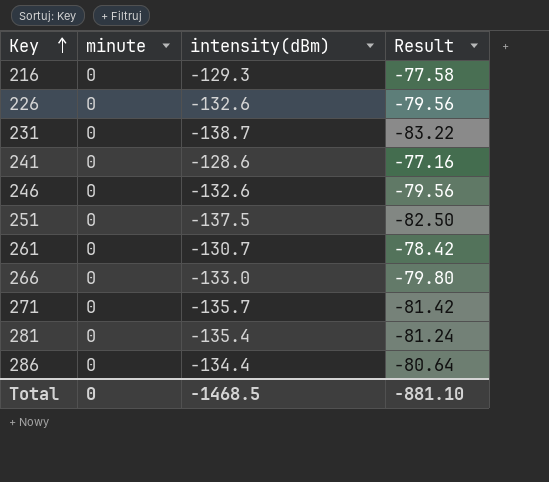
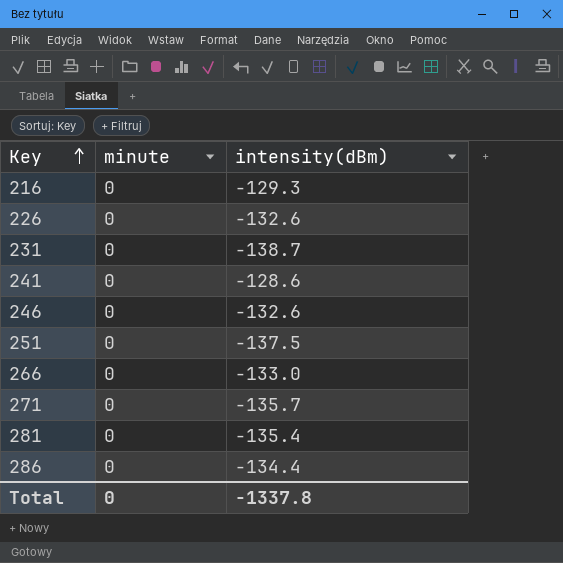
column Result | formula: [intensity(dBm)] * 0.6 -> none
row 261: 0 | -130.7 | -78.42 -> none
Total | intensity(dBm): -1468.5 -> -1337.8

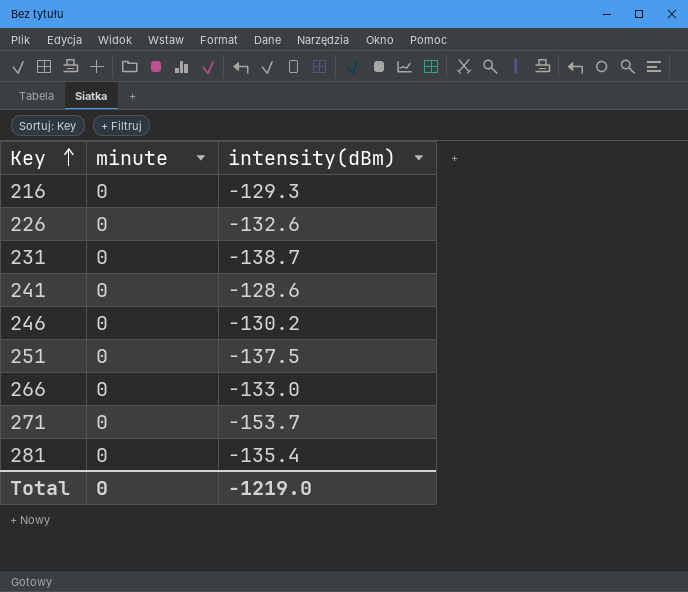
row 286: 0 | -134.4 -> none
246 | intensity(dBm): -132.6 -> -130.2
271 | intensity(dBm): -135.7 -> -153.7
Total | intensity(dBm): -1337.8 -> -1219.0

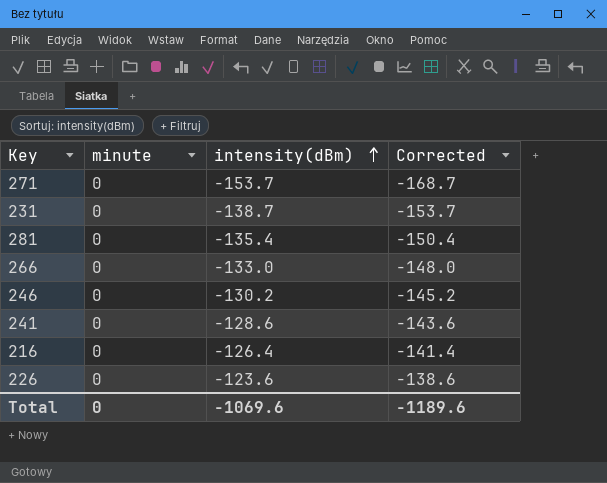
row order: Key ascending -> intensity(dBm) ascending
column Corrected | formula: none -> [intensity(dBm)] - 15
row 251: 0 | -137.5 -> none
216 | intensity(dBm): -129.3 -> -126.4
226 | intensity(dBm): -132.6 -> -123.6
Total | intensity(dBm): -1219.0 -> -1069.6

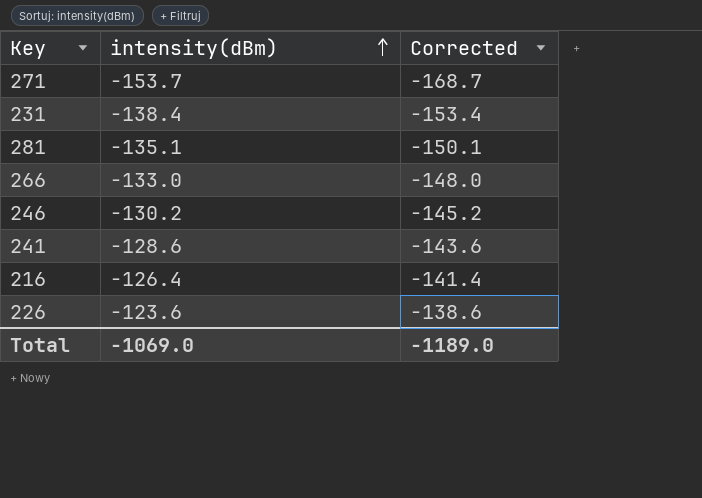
column minute | position: 2 -> none
231 | intensity(dBm): -138.7 -> -138.4
231 | Corrected: -153.7 -> -153.4
281 | intensity(dBm): -135.4 -> -135.1
281 | Corrected: -150.4 -> -150.1
Total | intensity(dBm): -1069.6 -> -1069.0
Total | Corrected: -1189.6 -> -1189.0

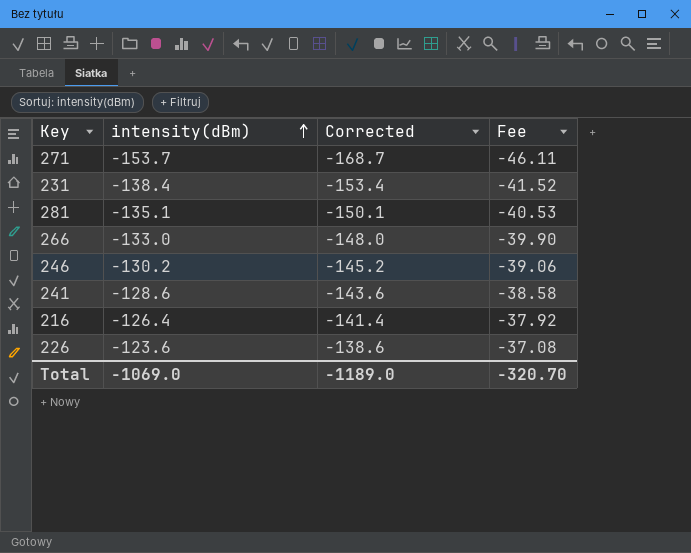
column Fee | formula: none -> [intensity(dBm)] * 0.3

